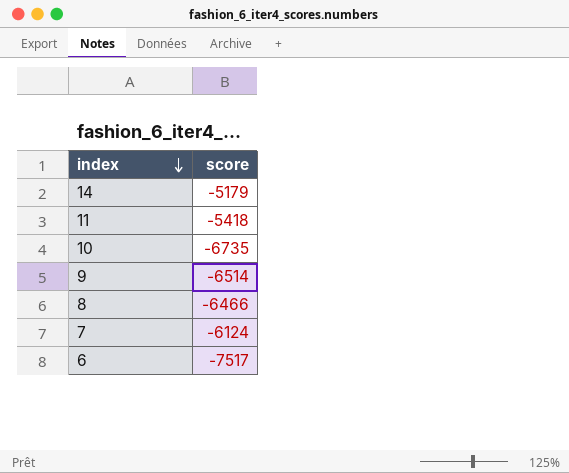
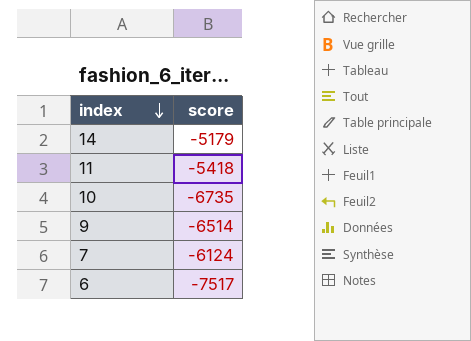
row 8: -6466 -> none

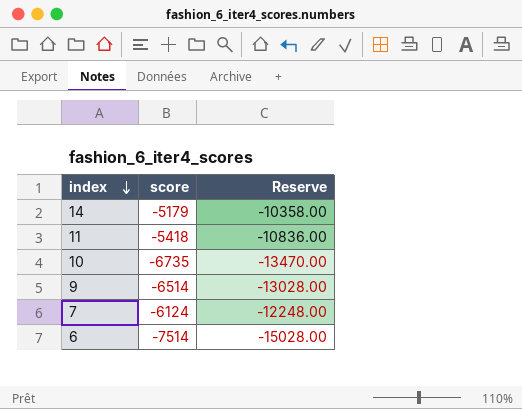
column Reserve | formula: none -> [score] * 2
6 | score: -7517 -> -7514

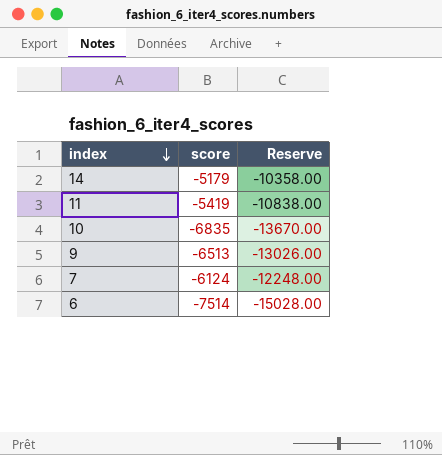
11 | score: -5418 -> -5419
11 | Reserve: -10836.00 -> -10838.00
10 | score: -6735 -> -6835
10 | Reserve: -13470.00 -> -13670.00
9 | score: -6514 -> -6513
9 | Reserve: -13028.00 -> -13026.00

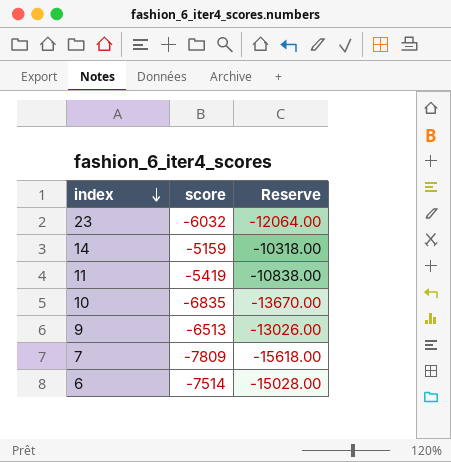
row 23: none -> -6032 | -12064.00
14 | score: -5179 -> -5159
14 | Reserve: -10358.00 -> -10318.00
7 | score: -6124 -> -7809
7 | Reserve: -12248.00 -> -15618.00

